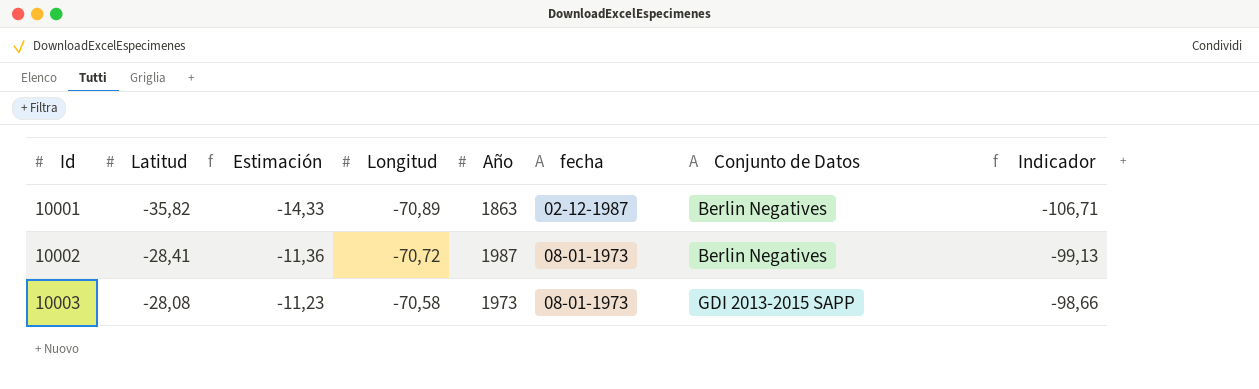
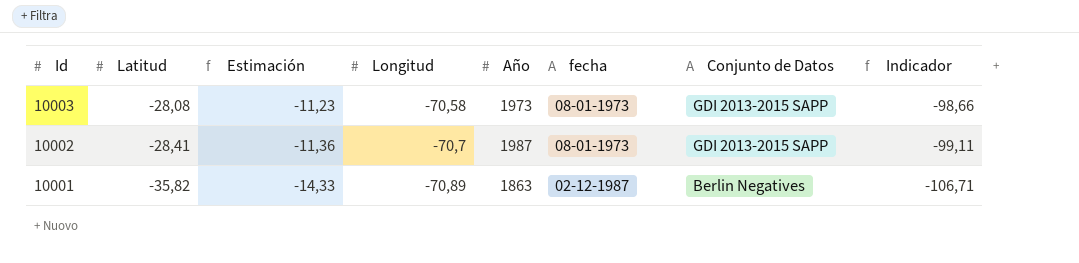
row order: Id ascending -> Id descending
10002 | Longitud: -70,72 -> -70,7
10002 | Conjunto de Datos: Berlin Negatives -> GDI 2013-2015 SAPP
10002 | Indicador: -99,13 -> -99,11

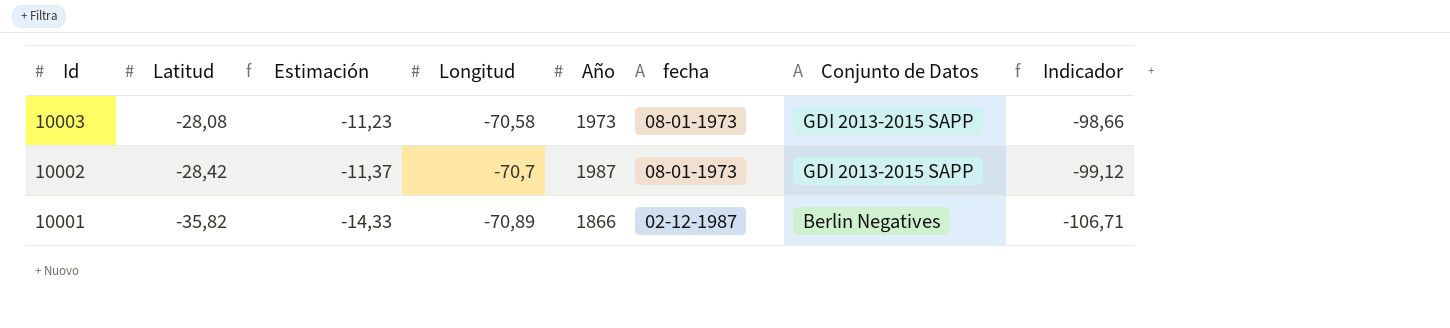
10002 | Latitud: -28,41 -> -28,42
10002 | Estimación: -11,36 -> -11,37
10002 | Indicador: -99,11 -> -99,12
10001 | Año: 1863 -> 1866

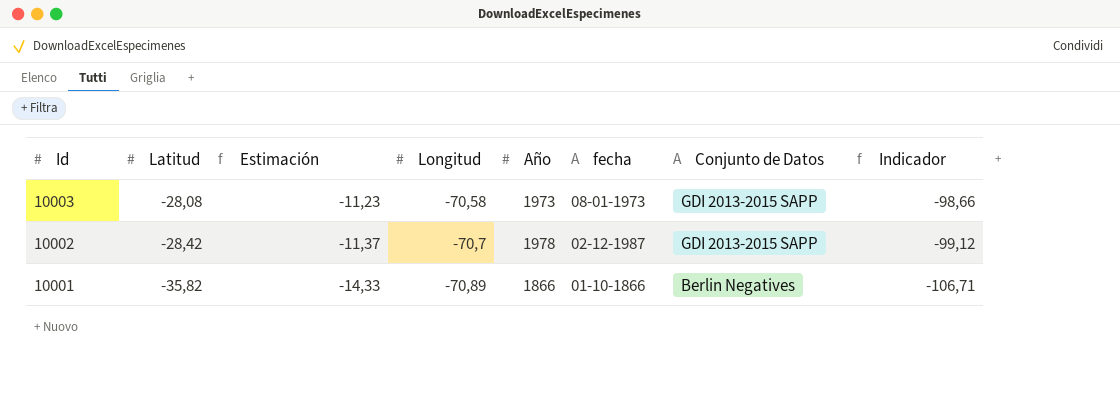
10002 | Año: 1987 -> 1978
10002 | fecha: 08-01-1973 -> 02-12-1987
10001 | fecha: 02-12-1987 -> 01-10-1866

